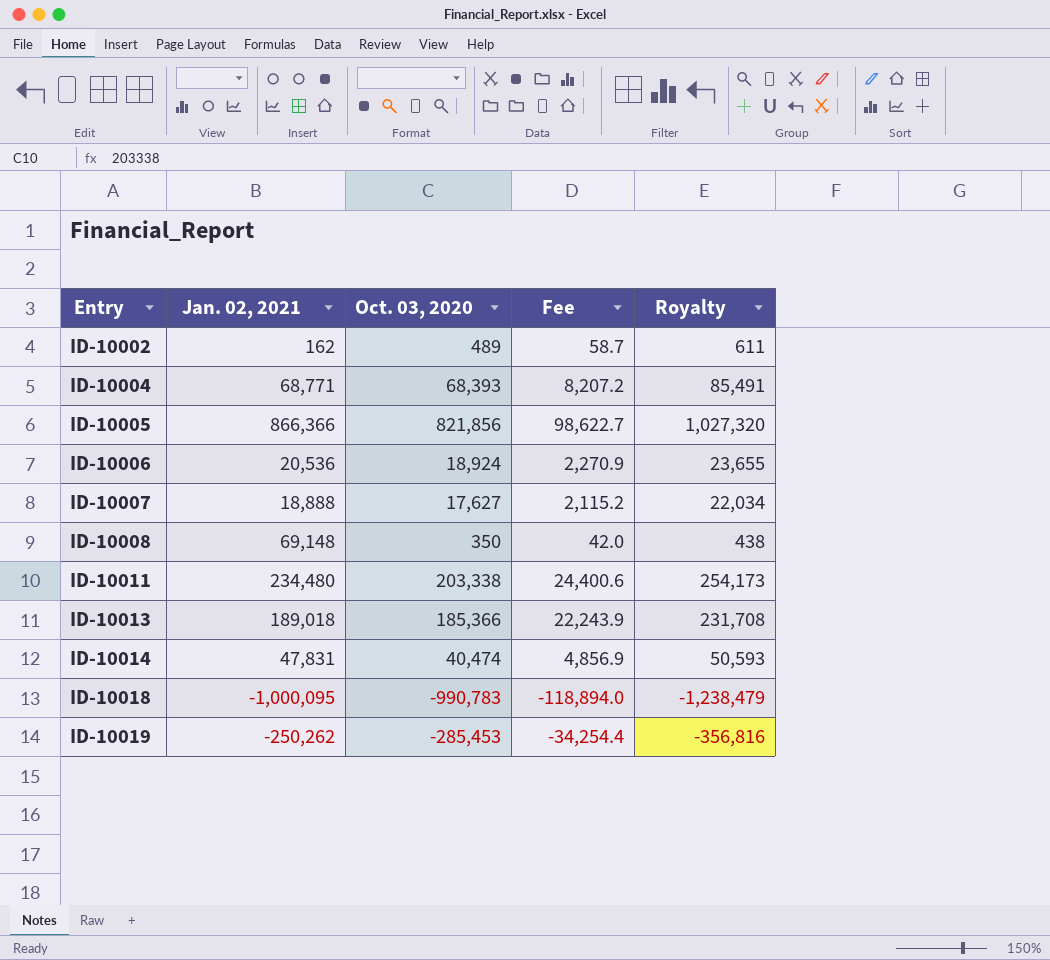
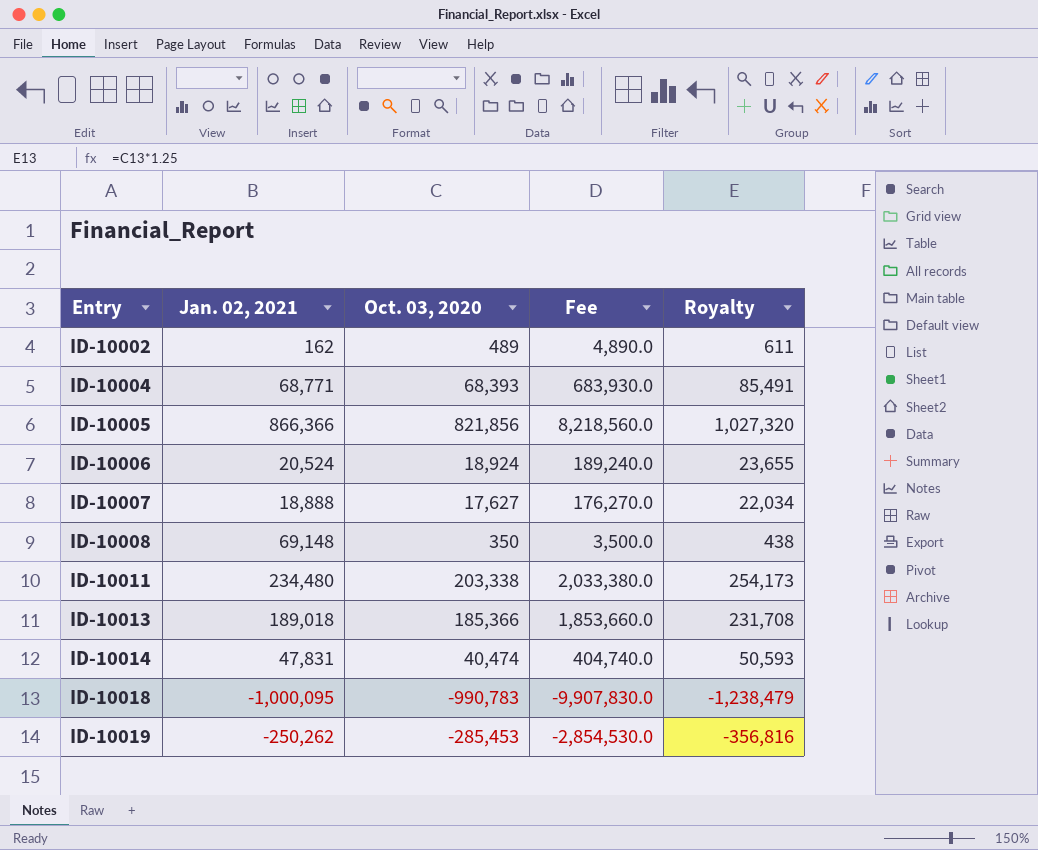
column Fee | formula: [Oct. 03, 2020] * 0.12 -> [Oct. 03, 2020] * 10
ID-10006 | Jan. 02, 2021: 20,536 -> 20,524

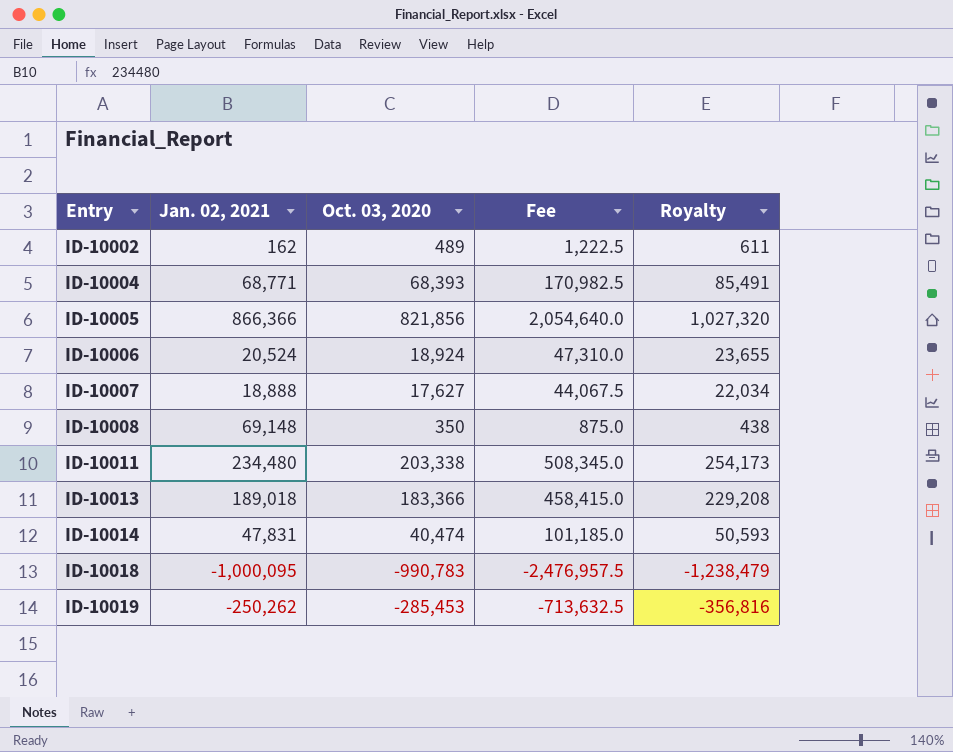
column Fee | formula: [Oct. 03, 2020] * 10 -> [Oct. 03, 2020] * 2.5
ID-10013 | Oct. 03, 2020: 185,366 -> 183,366
ID-10013 | Royalty: 231,708 -> 229,208

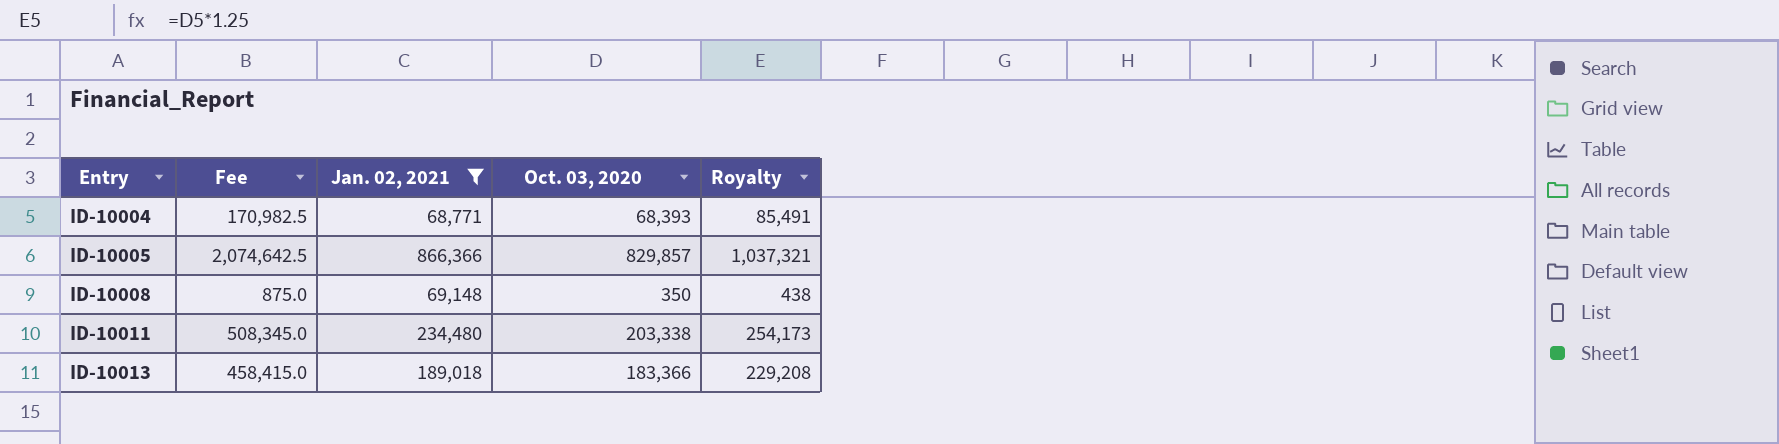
filter: none -> Jan. 02, 2021 >= 68,771
column Fee | position: 4 -> 2
ID-10005 | Fee: 2,054,640.0 -> 2,074,642.5
ID-10005 | Oct. 03, 2020: 821,856 -> 829,857
ID-10005 | Royalty: 1,027,320 -> 1,037,321

